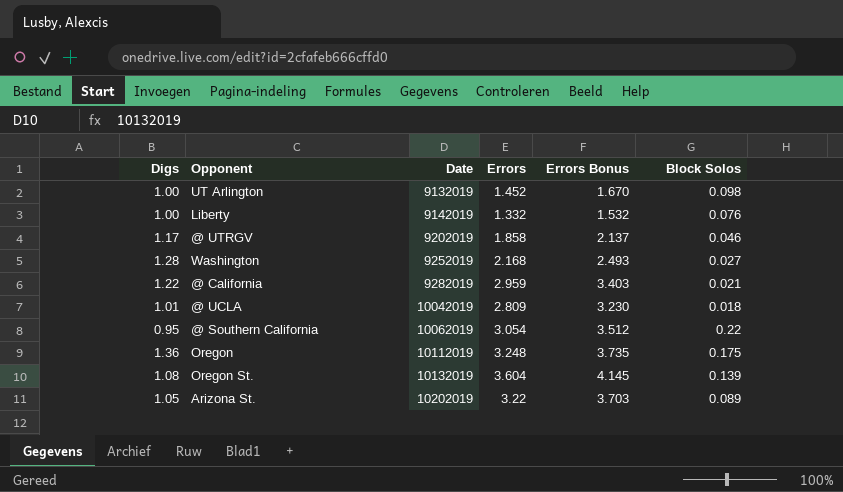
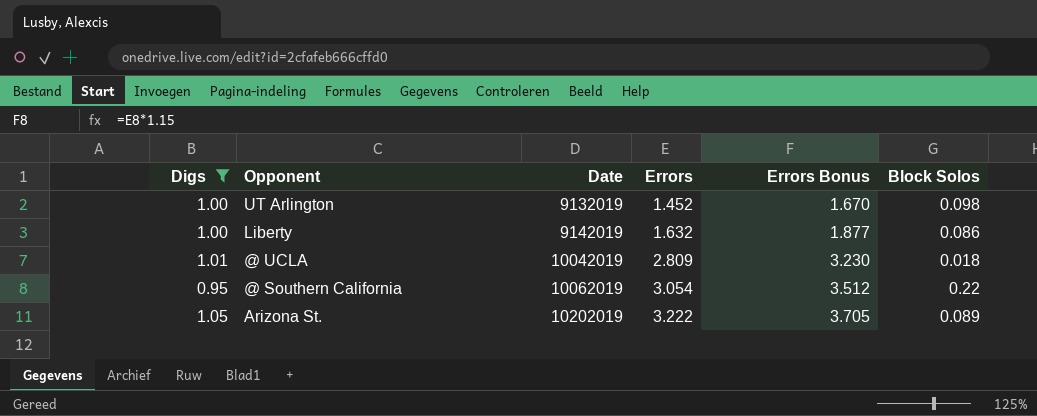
filter: none -> Digs <= 1.05
Liberty | Errors: 1.332 -> 1.632
Liberty | Errors Bonus: 1.532 -> 1.877
Liberty | Block Solos: 0.076 -> 0.086
Arizona St. | Errors: 3.22 -> 3.222
Arizona St. | Errors Bonus: 3.703 -> 3.705

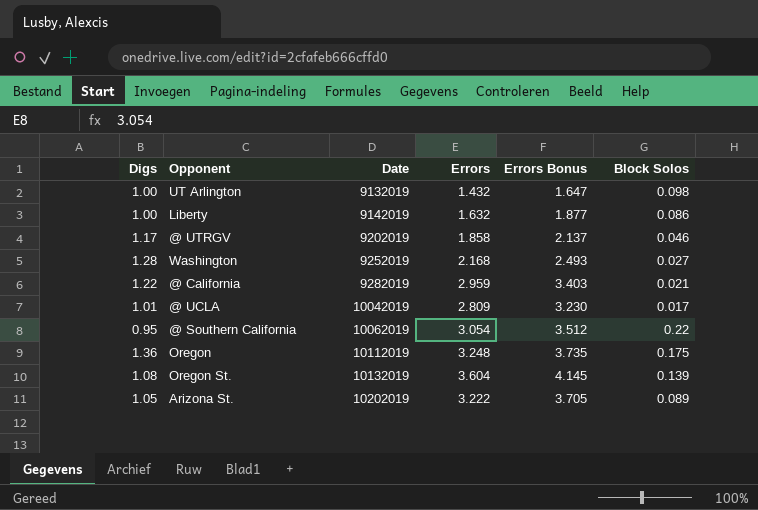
filter: Digs <= 1.05 -> none
UT Arlington | Errors: 1.452 -> 1.432
UT Arlington | Errors Bonus: 1.670 -> 1.647
@ UCLA | Block Solos: 0.018 -> 0.017

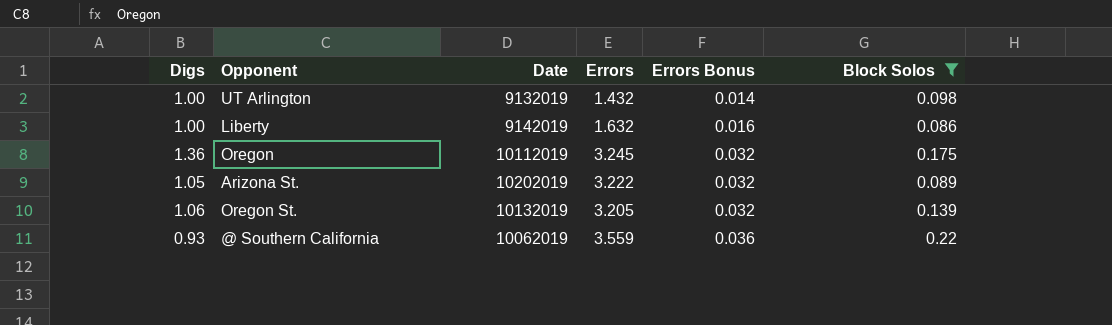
filter: none -> Block Solos >= 0.086
row order: Date ascending -> Errors Bonus ascending
column Errors Bonus | formula: [Errors] * 1.15 -> [Errors] * 0.01
Oregon | Errors: 3.248 -> 3.245
Oregon St. | Digs: 1.08 -> 1.06
Oregon St. | Errors: 3.604 -> 3.205
@ Southern California | Digs: 0.95 -> 0.93
@ Southern California | Errors: 3.054 -> 3.559

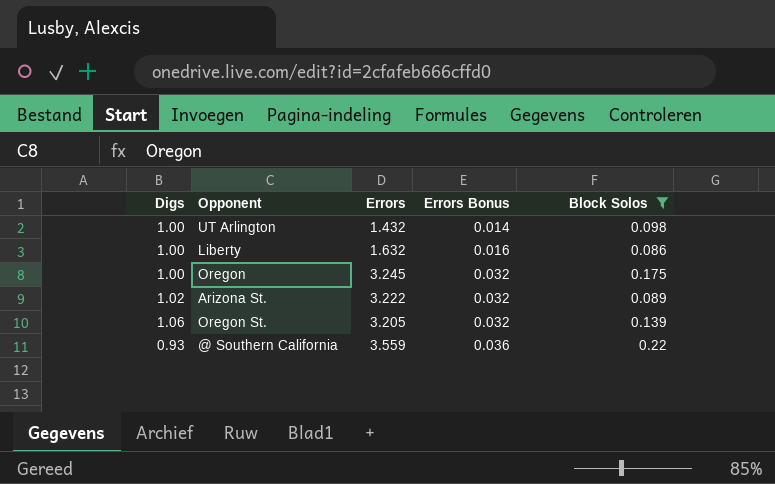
column Date | position: 3 -> none
Oregon | Digs: 1.36 -> 1.00
Arizona St. | Digs: 1.05 -> 1.02

